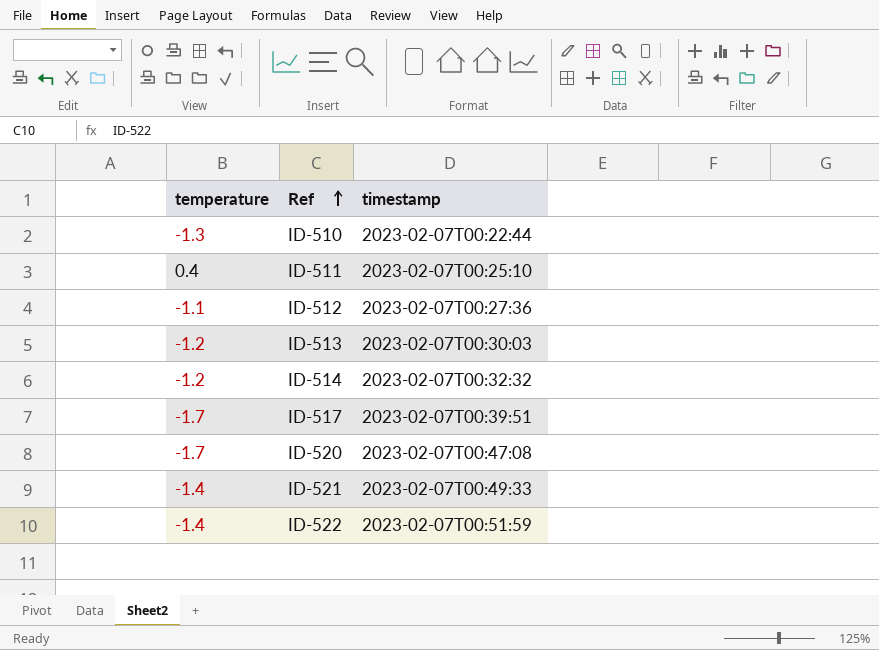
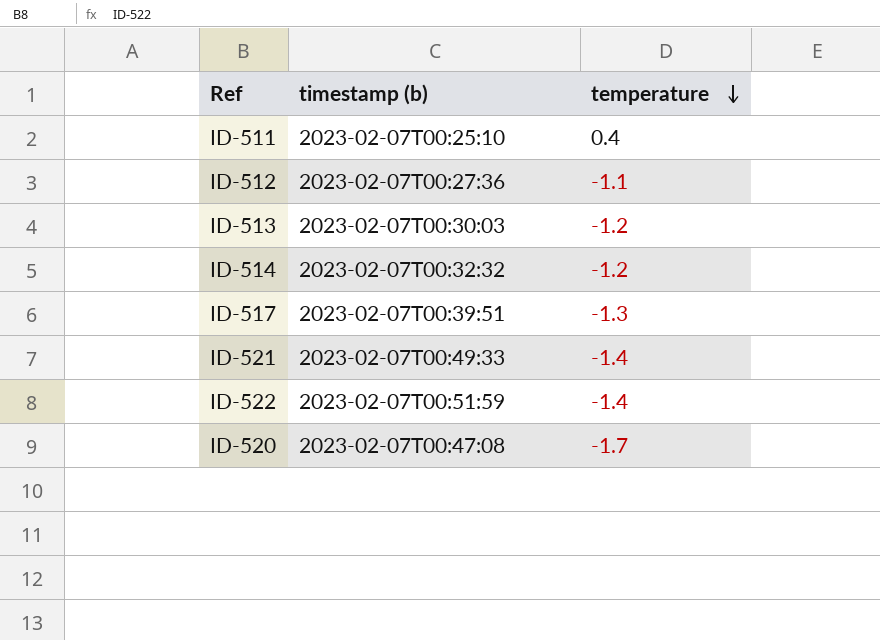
row order: Ref ascending -> temperature descending
column name: timestamp -> timestamp (b)
column temperature | position: 1 -> 3
row ID-510: -1.3 | 2023-02-07T00:22:44 -> none
ID-517 | temperature: -1.7 -> -1.3

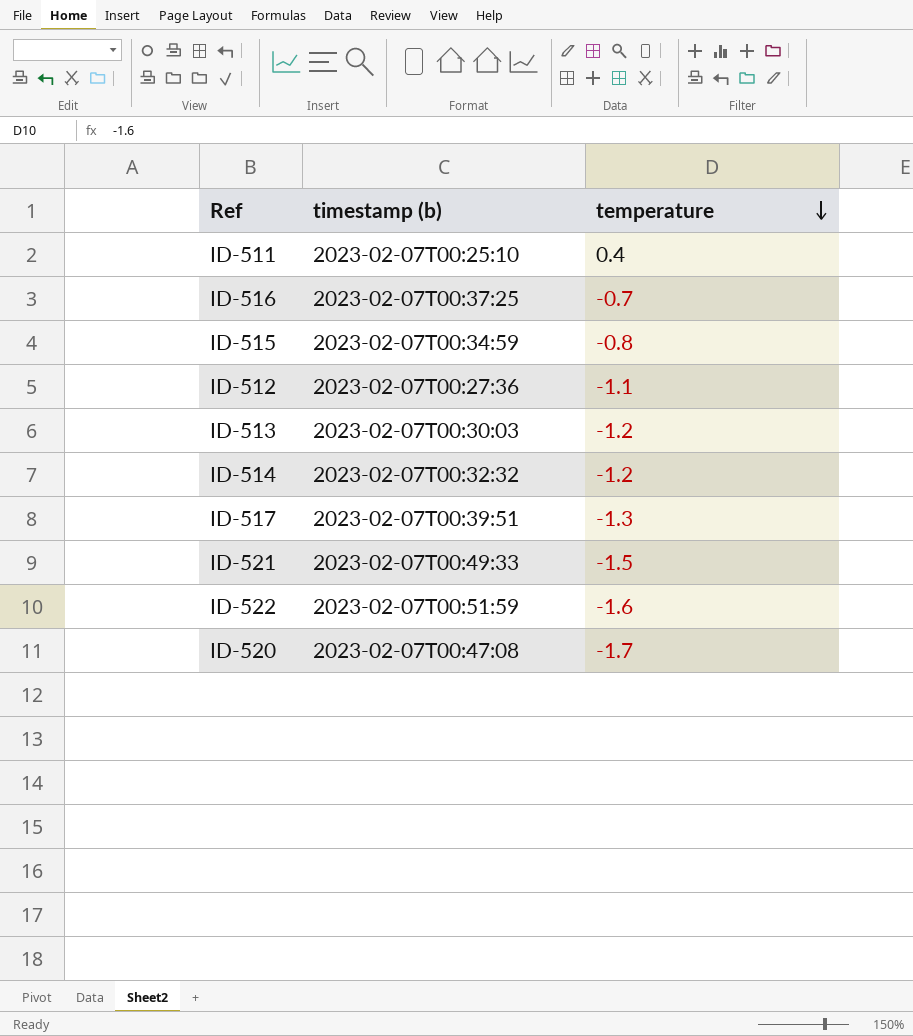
row ID-516: none -> 2023-02-07T00:37:25 | -0.7
row ID-515: none -> 2023-02-07T00:34:59 | -0.8
ID-521 | temperature: -1.4 -> -1.5
ID-522 | temperature: -1.4 -> -1.6

